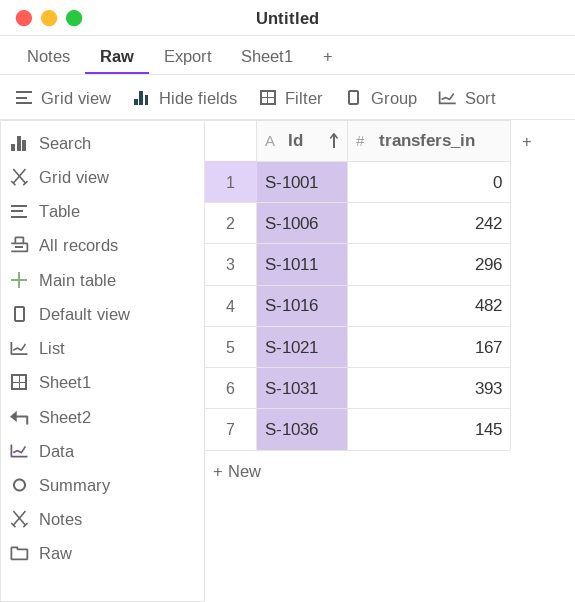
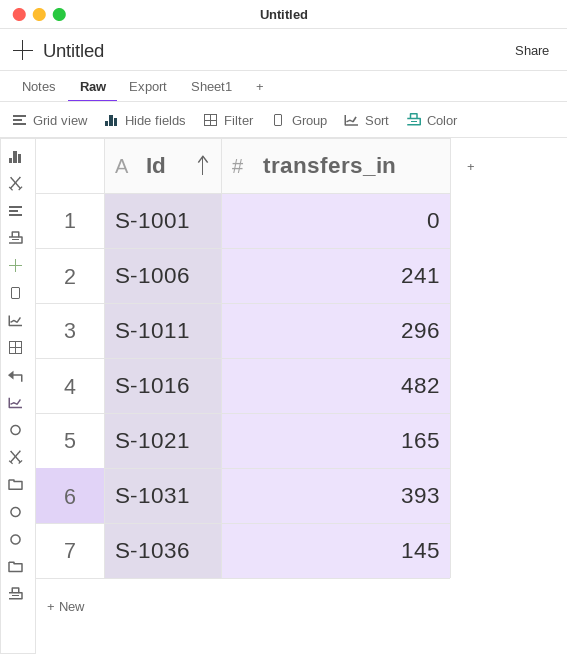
S-1006 | transfers_in: 242 -> 241
S-1021 | transfers_in: 167 -> 165

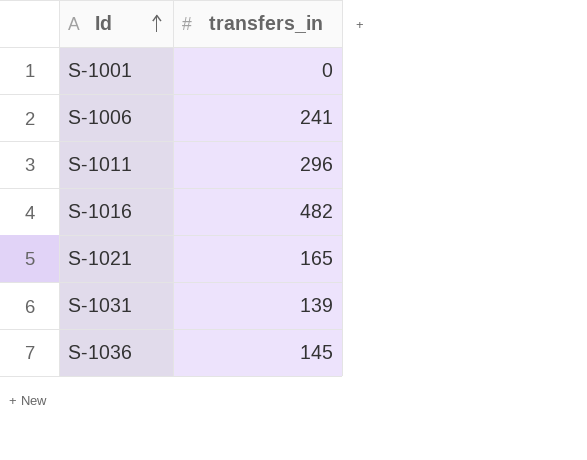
S-1031 | transfers_in: 393 -> 139

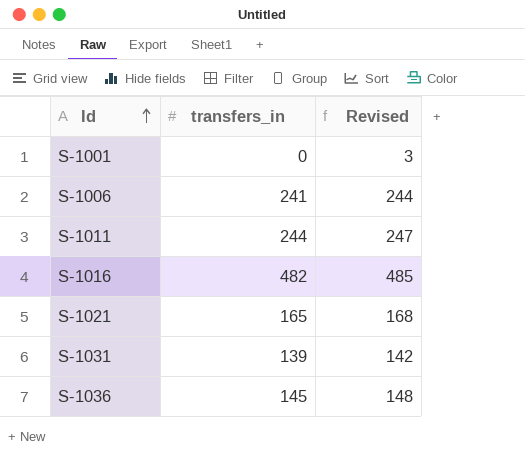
column Revised | formula: none -> [transfers_in] + 3
S-1011 | transfers_in: 296 -> 244

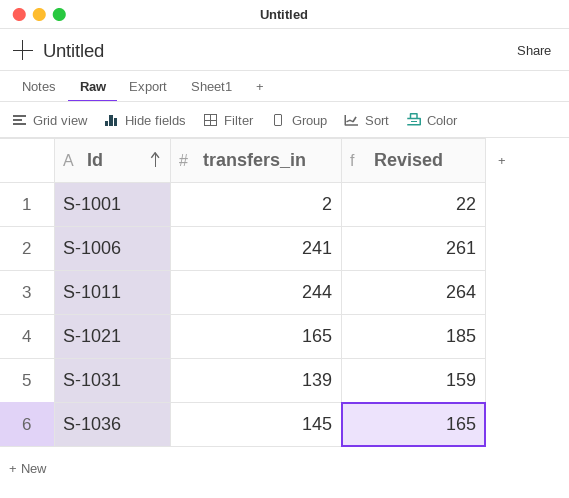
column Revised | formula: [transfers_in] + 3 -> [transfers_in] + 20
row S-1016: 482 | 485 -> none
S-1001 | transfers_in: 0 -> 2

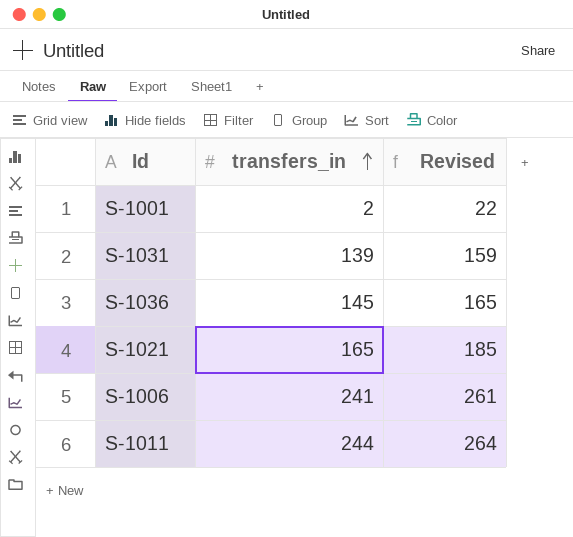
row order: Id ascending -> transfers_in ascending

